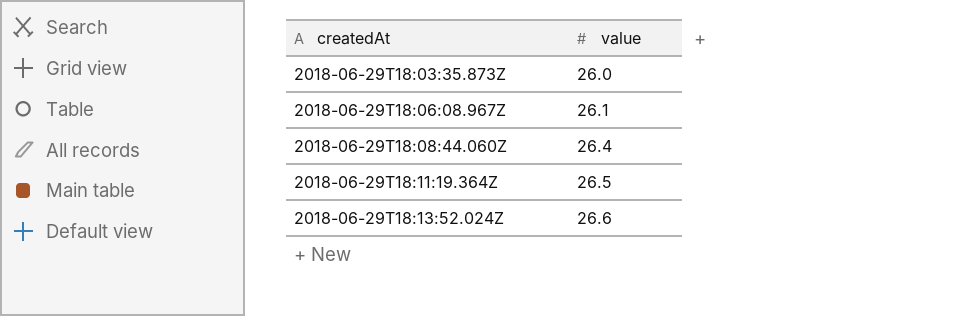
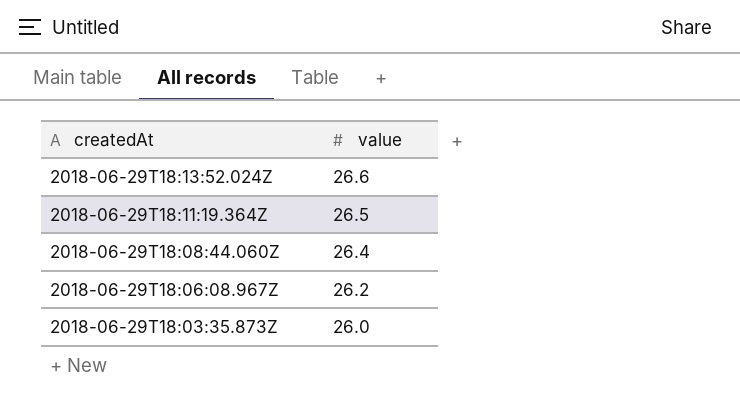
row order: createdAt ascending -> createdAt descending
2018-06-29T18:06:08.967Z | value: 26.1 -> 26.2

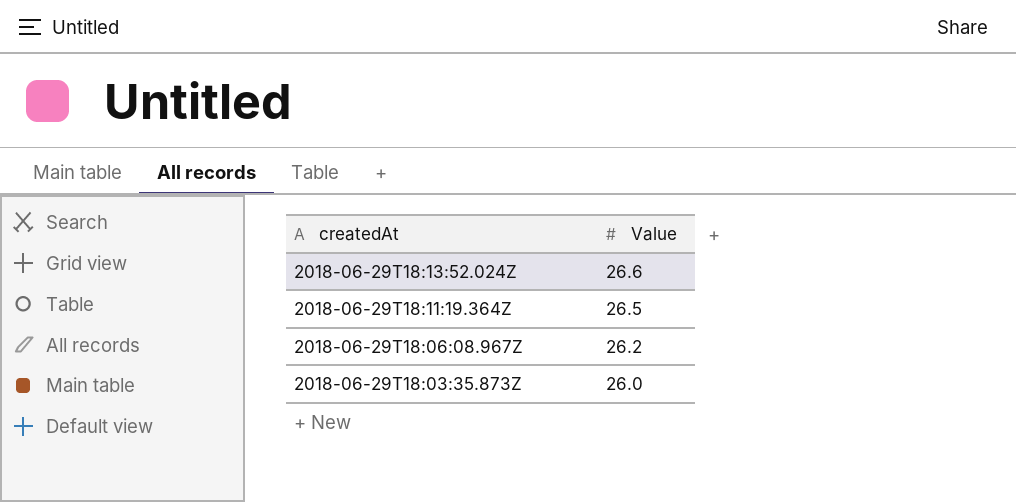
column name: value -> Value
row 2018-06-29T18:08:44.060Z: 26.4 -> none

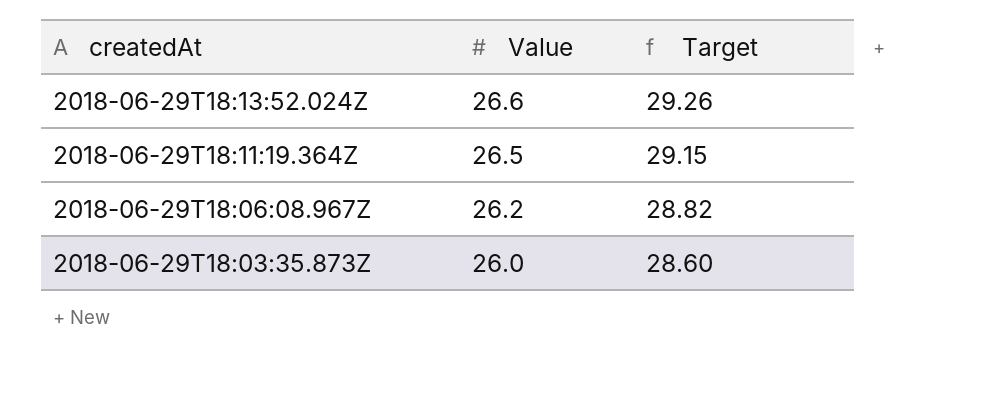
column Target | formula: none -> [Value] * 1.1

